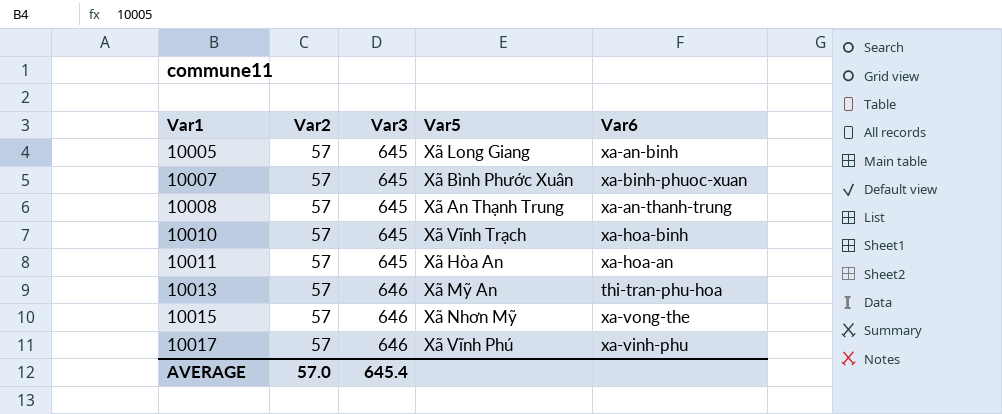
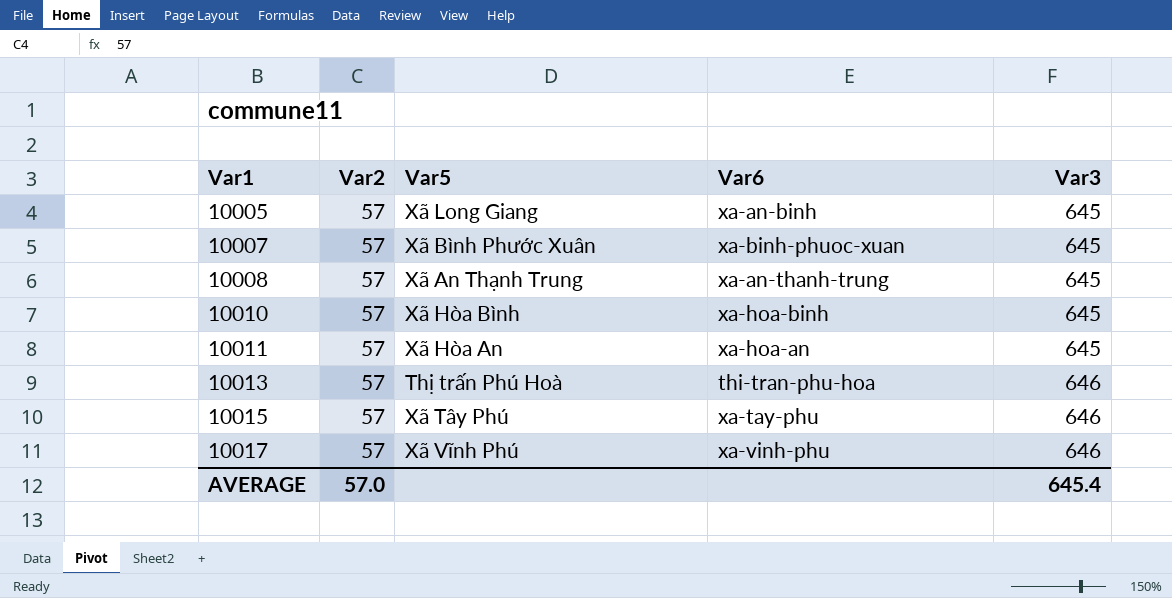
column Var3 | position: 3 -> 5
10010 | Var5: Xã Vĩnh Trạch -> Xã Hòa Bình
10013 | Var5: Xã Mỹ An -> Thị trấn Phú Hoà
10015 | Var5: Xã Nhơn Mỹ -> Xã Tây Phú
10015 | Var6: xa-vong-the -> xa-tay-phu

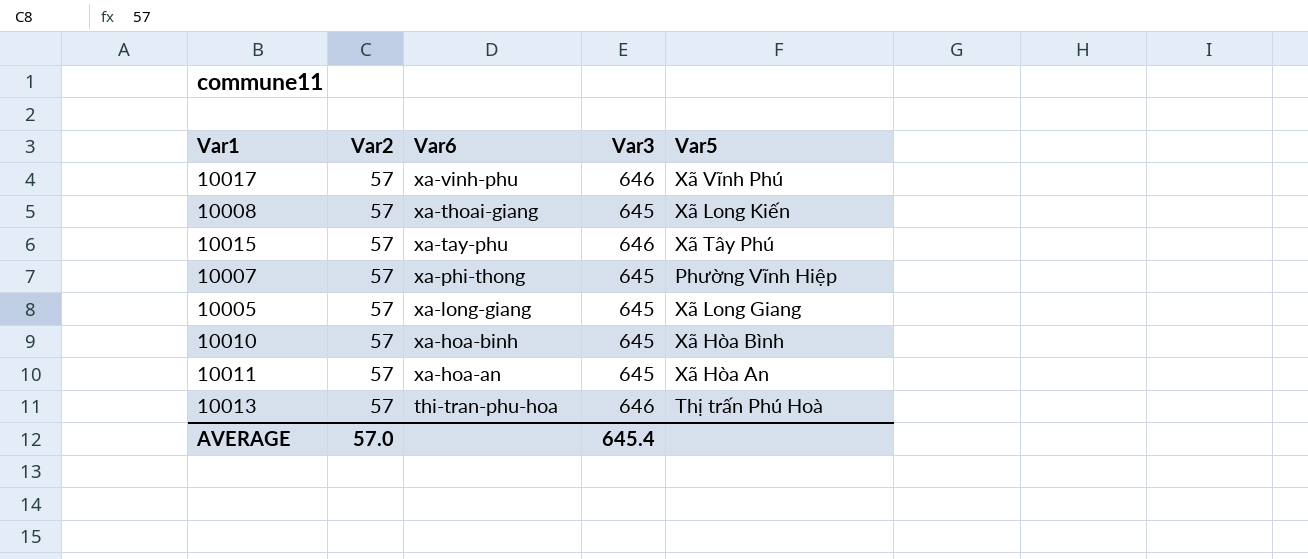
row order: Var1 ascending -> Var6 descending
column Var5 | position: 3 -> 5
10008 | Var6: xa-an-thanh-trung -> xa-thoai-giang
10008 | Var5: Xã An Thạnh Trung -> Xã Long Kiến
10007 | Var6: xa-binh-phuoc-xuan -> xa-phi-thong
10007 | Var5: Xã Bình Phước Xuân -> Phường Vĩnh Hiệp
10005 | Var6: xa-an-binh -> xa-long-giang

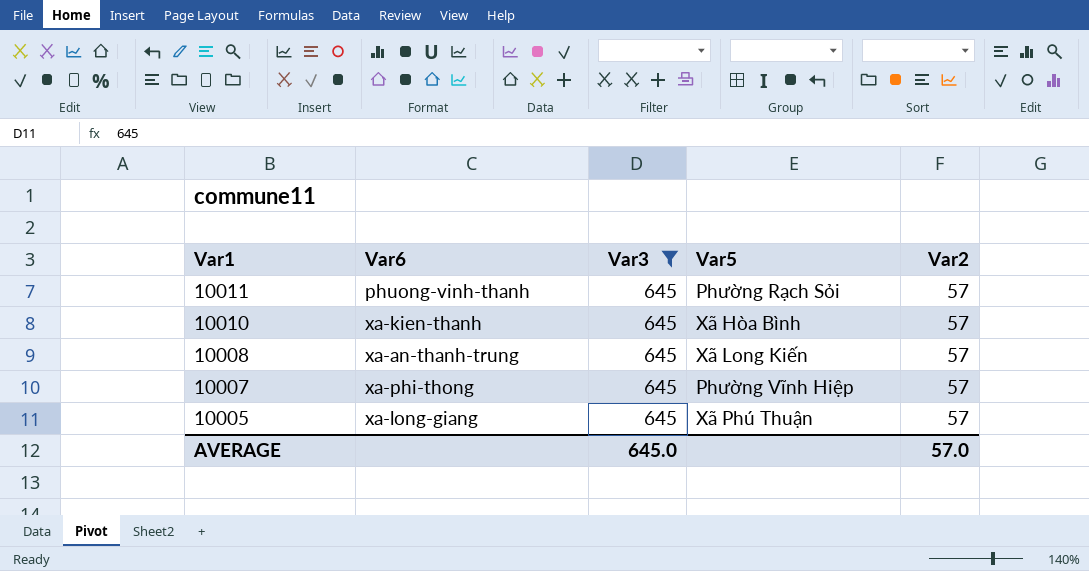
filter: none -> Var3 = 645
row order: Var6 descending -> Var1 descending
column Var2 | position: 2 -> 5
10011 | Var6: xa-hoa-an -> phuong-vinh-thanh
10011 | Var5: Xã Hòa An -> Phường Rạch Sỏi
10010 | Var6: xa-hoa-binh -> xa-kien-thanh
10008 | Var6: xa-thoai-giang -> xa-an-thanh-trung
10005 | Var5: Xã Long Giang -> Xã Phú Thuận
AVERAGE | Var3: 645.4 -> 645.0

